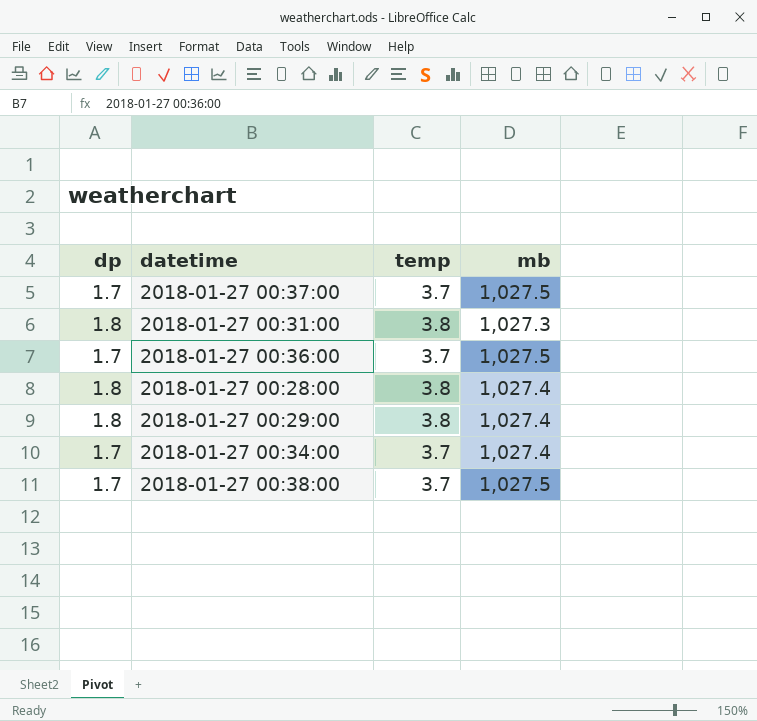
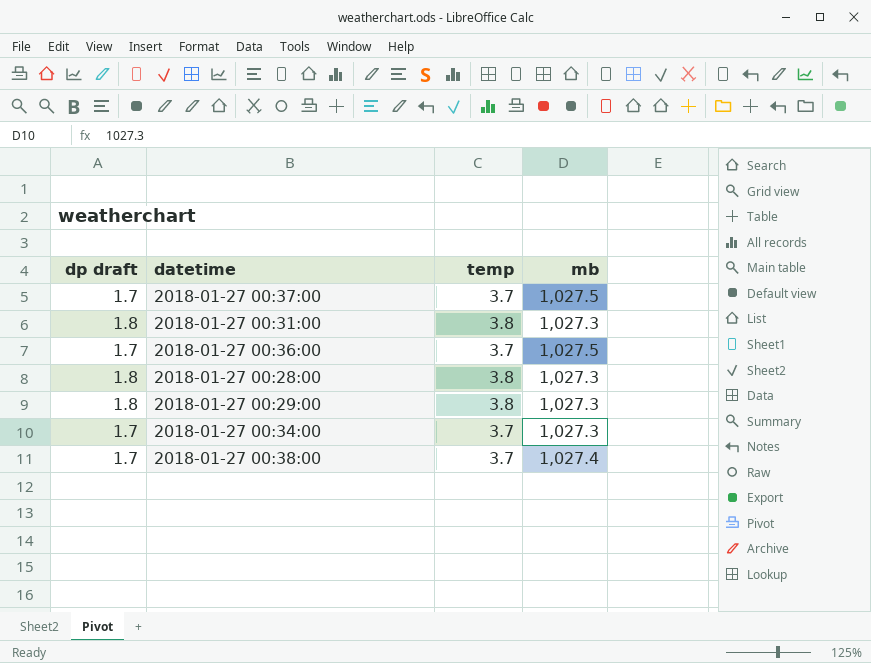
column name: dp -> dp draft
2018-01-27 00:28:00 | mb: 1,027.4 -> 1,027.3
2018-01-27 00:29:00 | mb: 1,027.4 -> 1,027.3
2018-01-27 00:34:00 | mb: 1,027.4 -> 1,027.3
2018-01-27 00:38:00 | mb: 1,027.5 -> 1,027.4

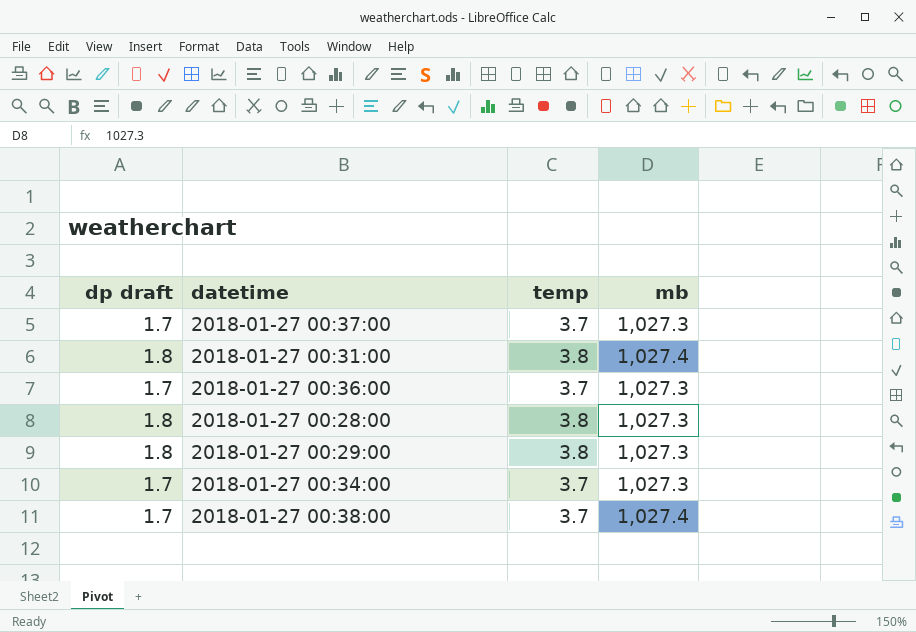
2018-01-27 00:37:00 | mb: 1,027.5 -> 1,027.3
2018-01-27 00:31:00 | mb: 1,027.3 -> 1,027.4
2018-01-27 00:36:00 | mb: 1,027.5 -> 1,027.3

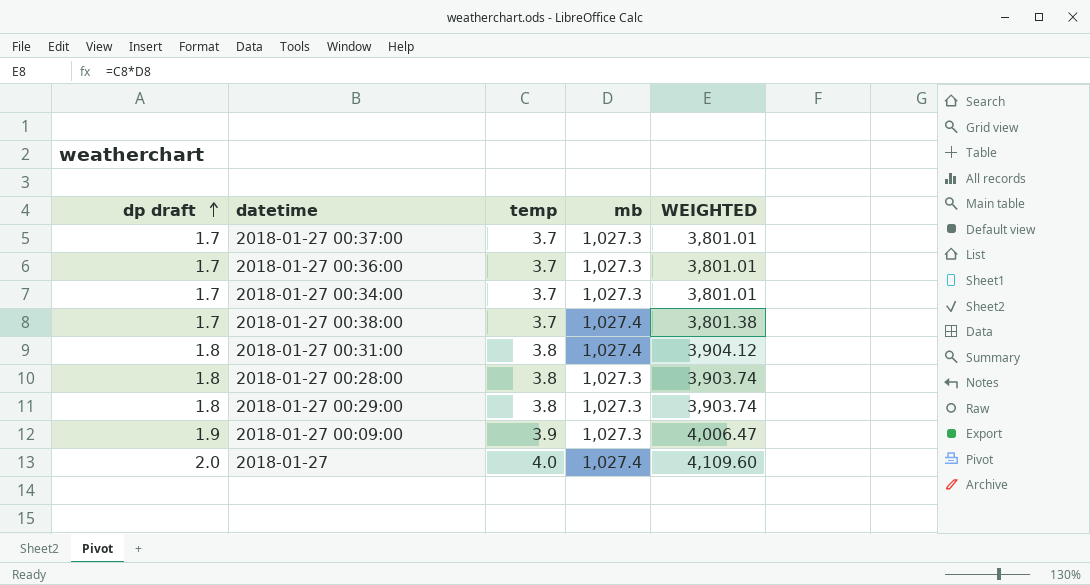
row order: none -> dp draft ascending
column WEIGHTED | formula: none -> [temp] * [mb]
row 2018-01-27 00:09:00: none -> 1.9 | 3.9 | 1,027.3 | 4,006.47
row 2018-01-27: none -> 2.0 | 4.0 | 1,027.4 | 4,109.60

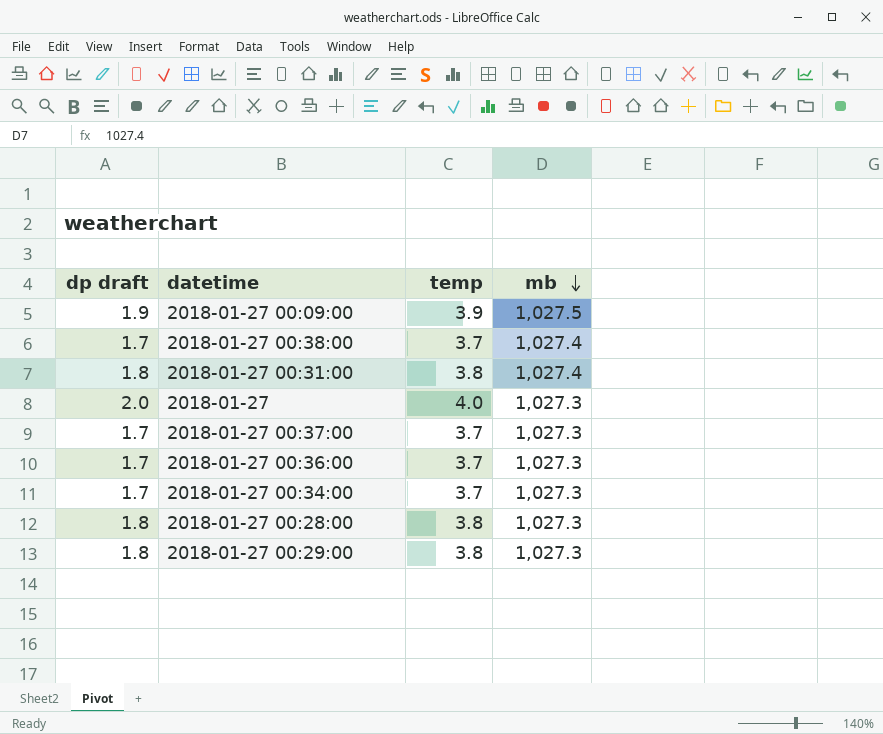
row order: dp draft ascending -> mb descending
column WEIGHTED | formula: [temp] * [mb] -> none
2018-01-27 00:09:00 | mb: 1,027.3 -> 1,027.5
2018-01-27 | mb: 1,027.4 -> 1,027.3

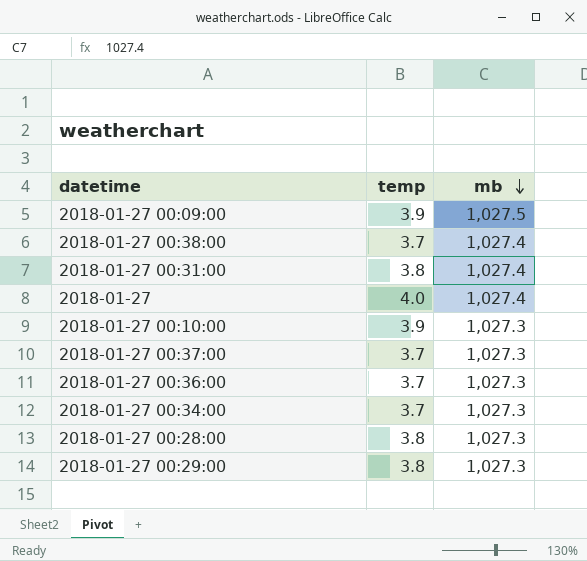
column dp draft | position: 1 -> none
2018-01-27 | mb: 1,027.3 -> 1,027.4
row 2018-01-27 00:10:00: none -> 3.9 | 1,027.3

